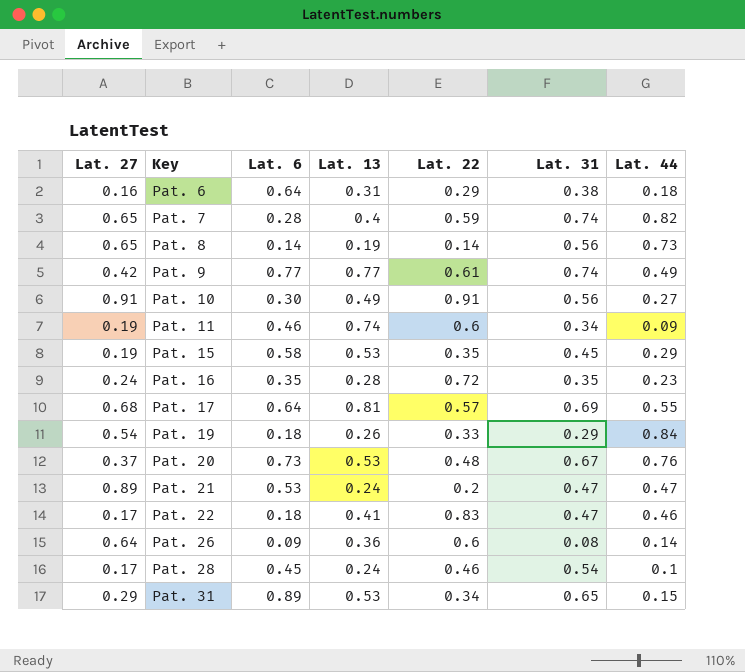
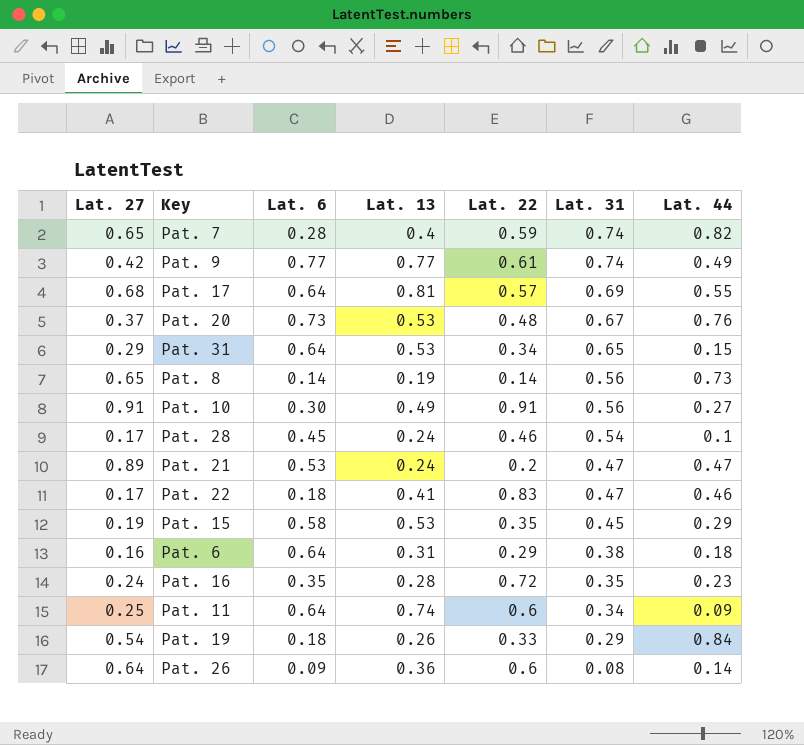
row order: Key ascending -> Lat. 31 descending
Pat. 31 | Lat. 6: 0.89 -> 0.64
Pat. 11 | Lat. 27: 0.19 -> 0.25
Pat. 11 | Lat. 6: 0.46 -> 0.64

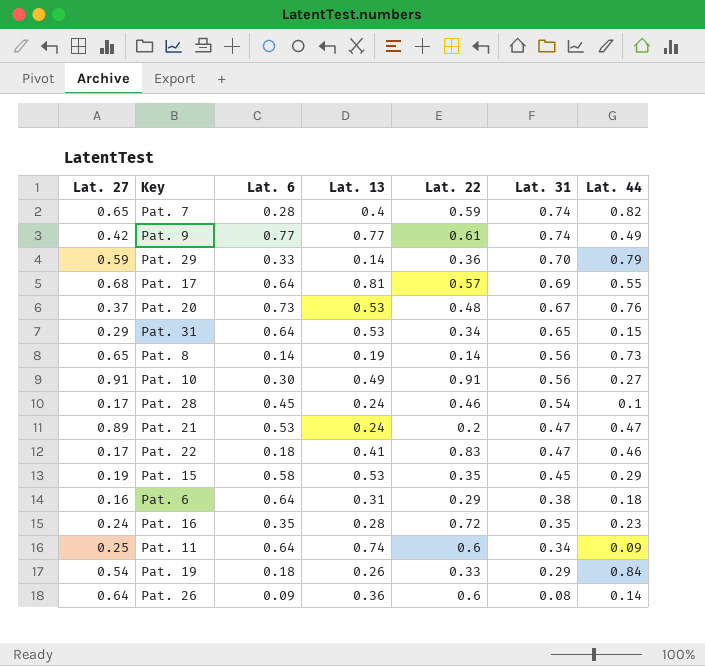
row Pat. 29: none -> 0.59 | 0.33 | 0.14 | 0.36 | 0.70 | 0.79

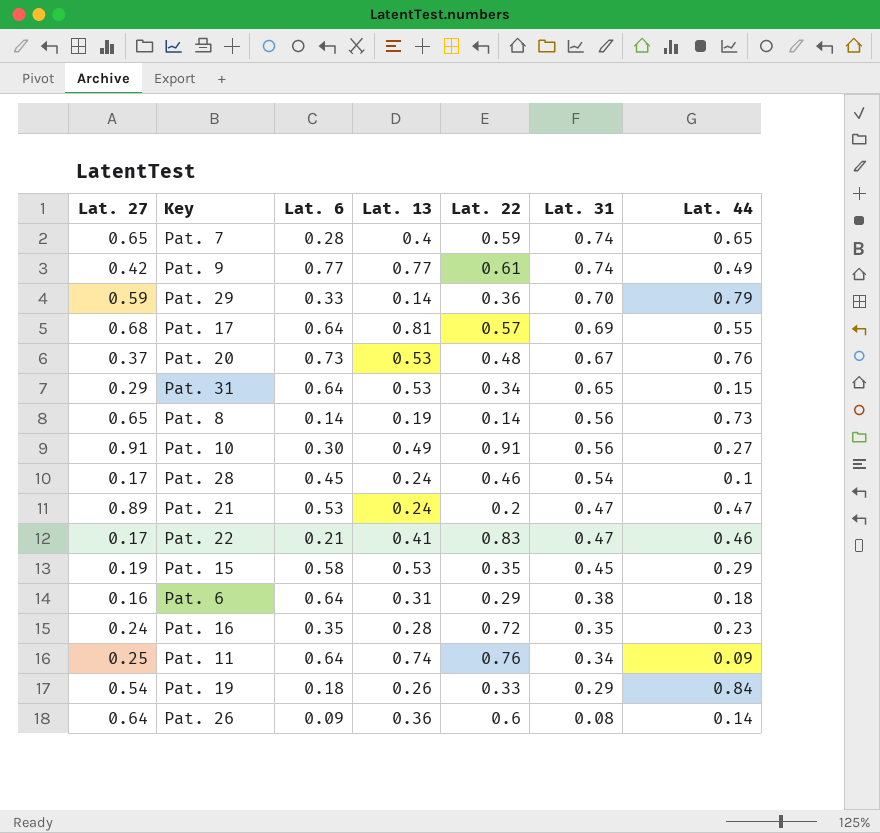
Pat. 7 | Lat. 44: 0.82 -> 0.65
Pat. 22 | Lat. 6: 0.18 -> 0.21
Pat. 11 | Lat. 22: 0.6 -> 0.76

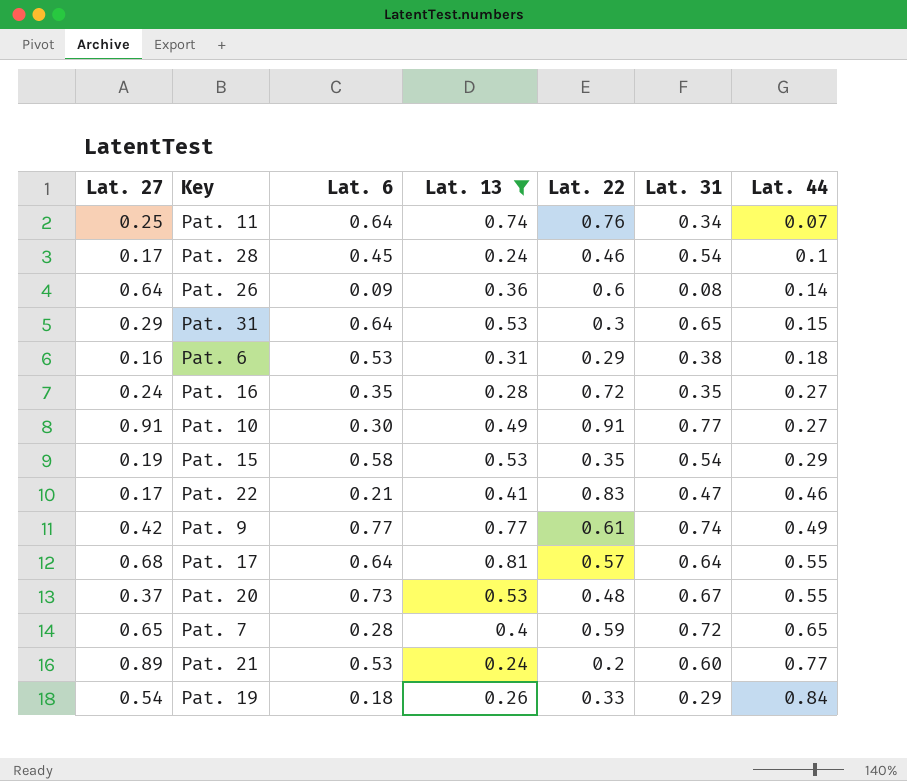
filter: none -> Lat. 13 >= 0.24
row order: Lat. 31 descending -> Lat. 44 ascending
Pat. 11 | Lat. 44: 0.09 -> 0.07
Pat. 31 | Lat. 22: 0.34 -> 0.3
Pat. 6 | Lat. 6: 0.64 -> 0.53
Pat. 16 | Lat. 44: 0.23 -> 0.27
Pat. 10 | Lat. 31: 0.56 -> 0.77
Pat. 15 | Lat. 31: 0.45 -> 0.54
Pat. 17 | Lat. 31: 0.69 -> 0.64
Pat. 20 | Lat. 44: 0.76 -> 0.55
Pat. 7 | Lat. 31: 0.74 -> 0.72
Pat. 21 | Lat. 31: 0.47 -> 0.60
Pat. 21 | Lat. 44: 0.47 -> 0.77

